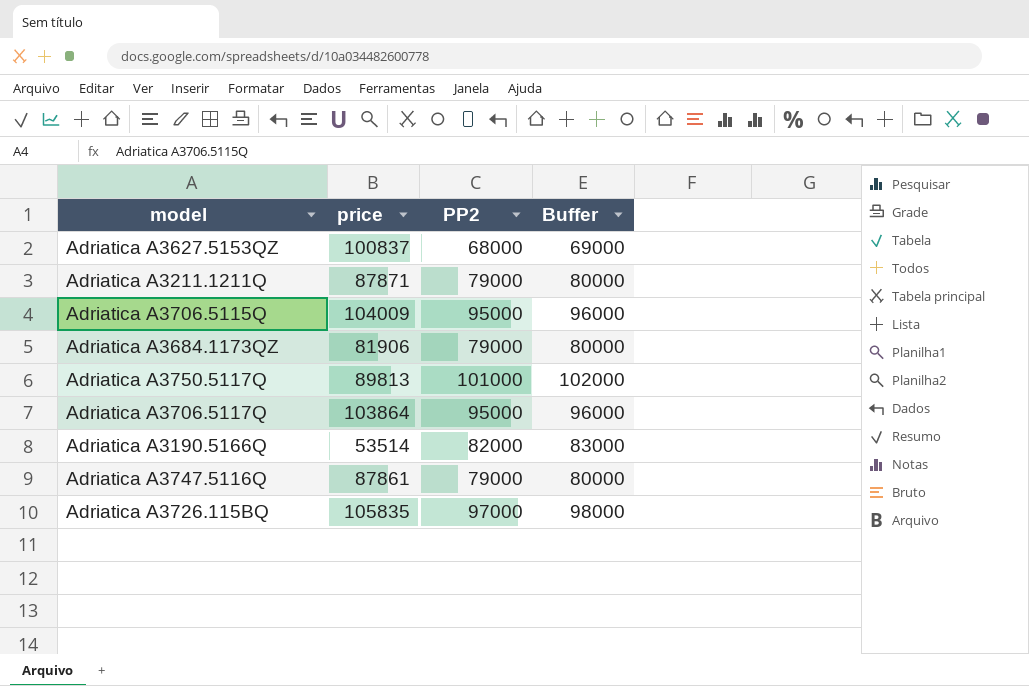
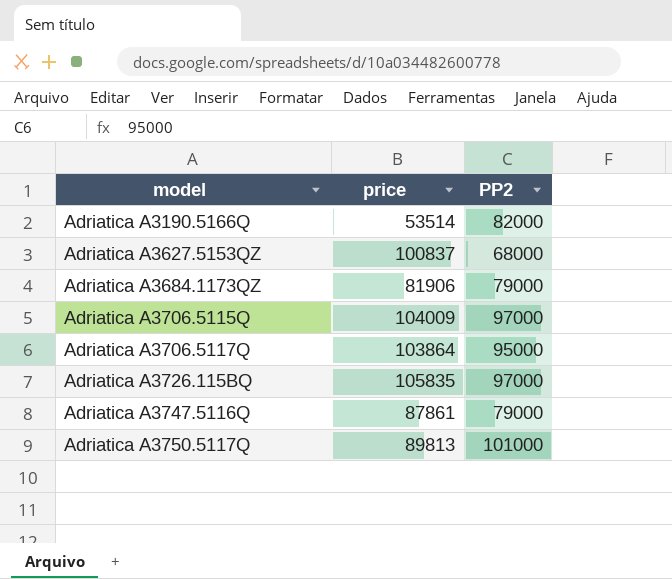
row order: none -> model ascending
column Buffer | formula: [PP2] + 1000 -> none
row Adriatica A3211.1211Q: 87871 | 79000 | 80000 -> none
Adriatica A3706.5115Q | PP2: 95000 -> 97000

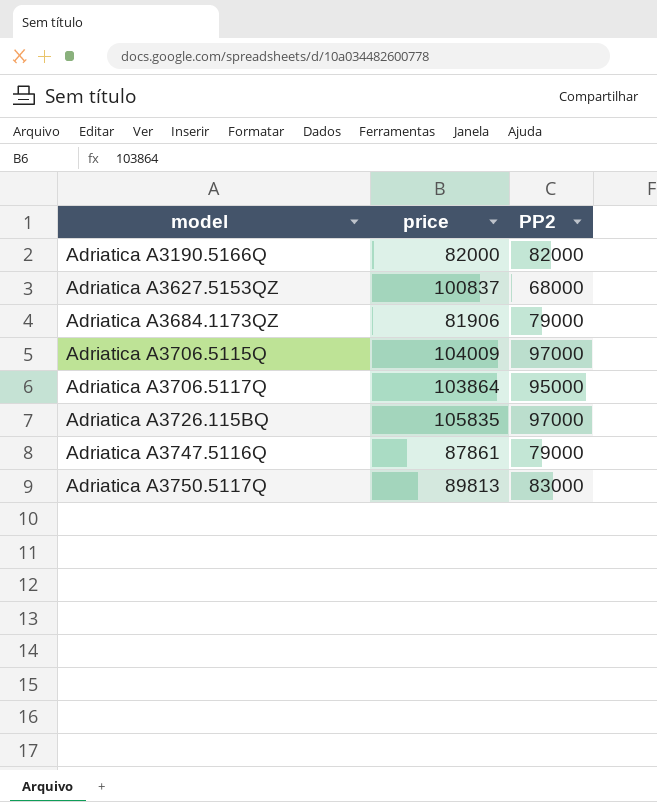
Adriatica A3190.5166Q | price: 53514 -> 82000
Adriatica A3750.5117Q | PP2: 101000 -> 83000

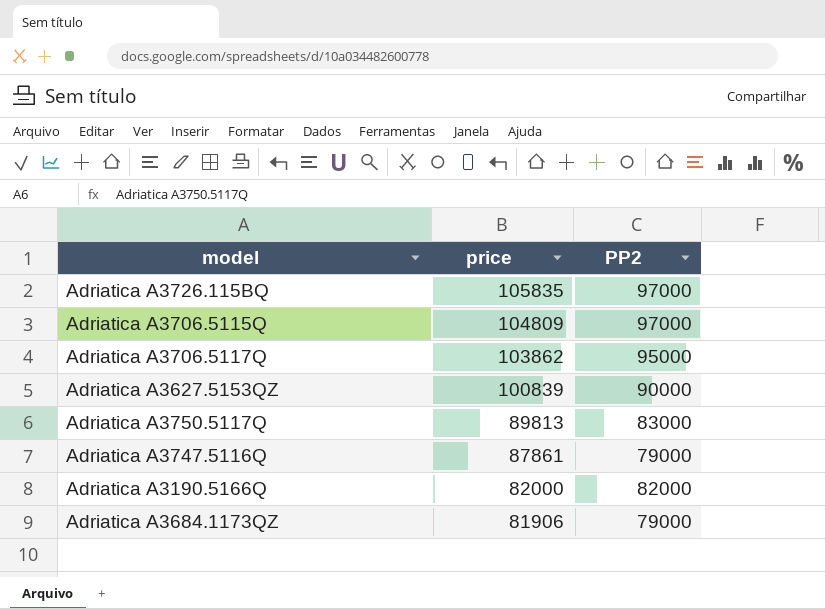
row order: model ascending -> price descending
Adriatica A3706.5115Q | price: 104009 -> 104809
Adriatica A3706.5117Q | price: 103864 -> 103862
Adriatica A3627.5153QZ | price: 100837 -> 100839
Adriatica A3627.5153QZ | PP2: 68000 -> 90000

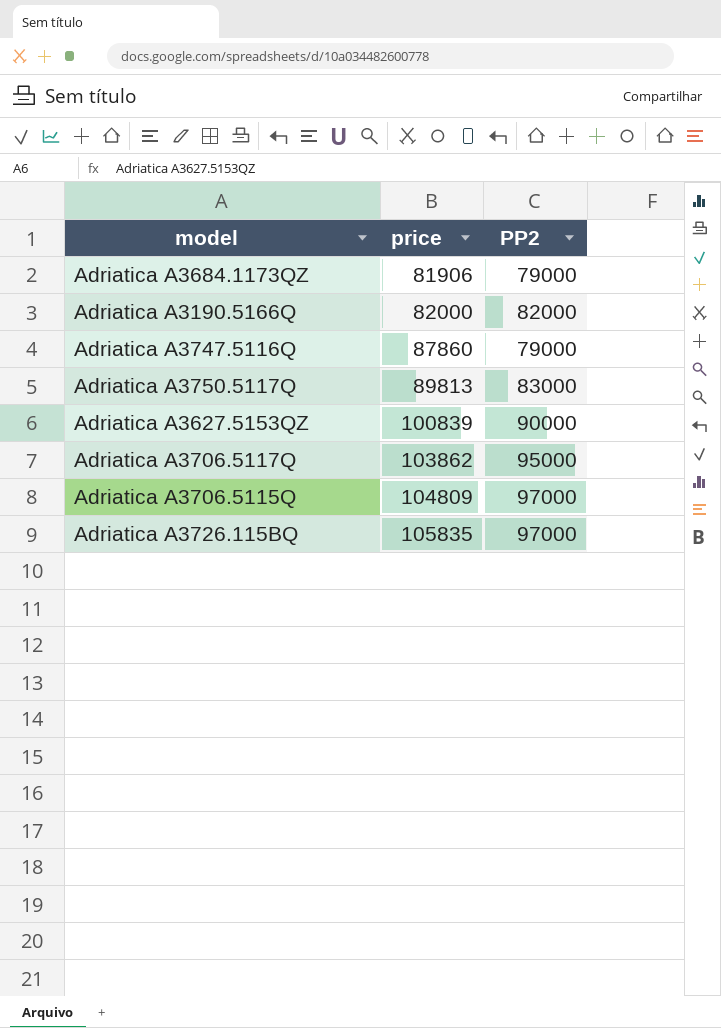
row order: price descending -> price ascending
Adriatica A3747.5116Q | price: 87861 -> 87860

